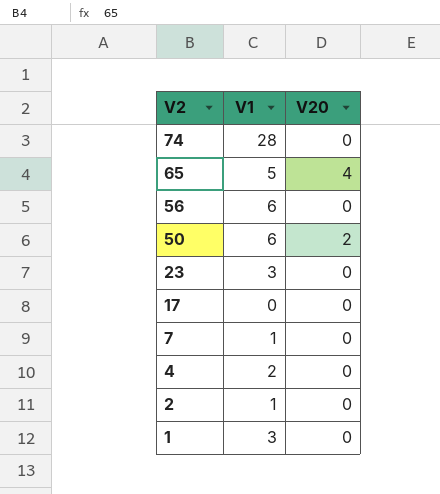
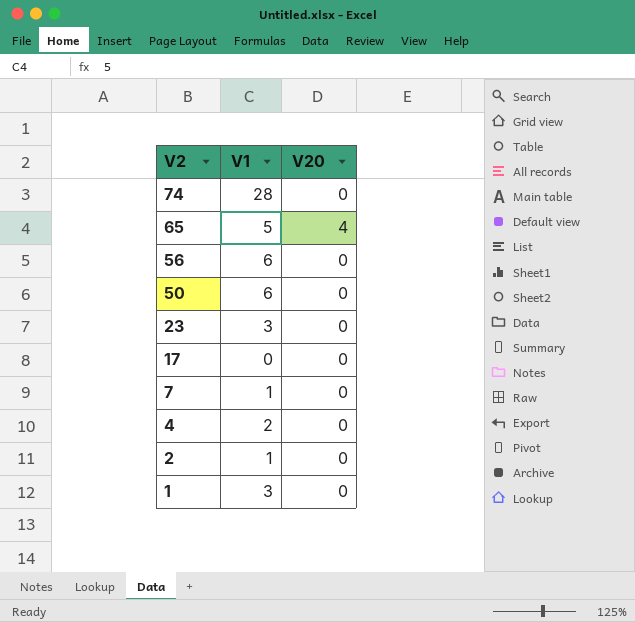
50 | V20: 2 -> 0

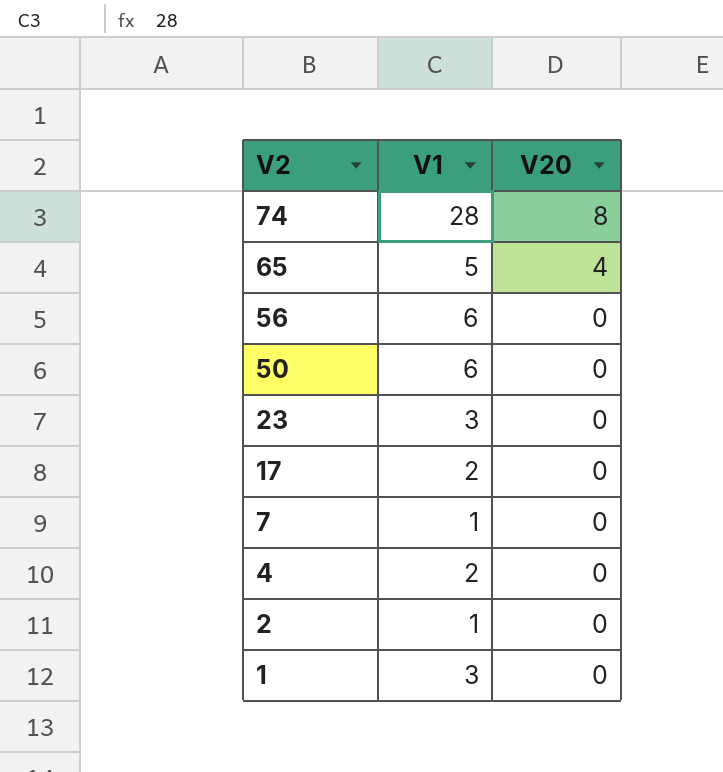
74 | V20: 0 -> 8
17 | V1: 0 -> 2

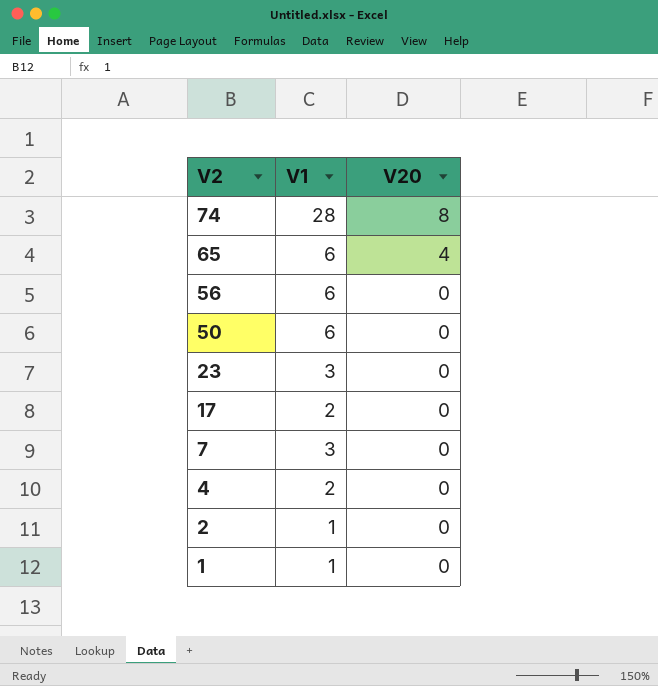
65 | V1: 5 -> 6
7 | V1: 1 -> 3
1 | V1: 3 -> 1

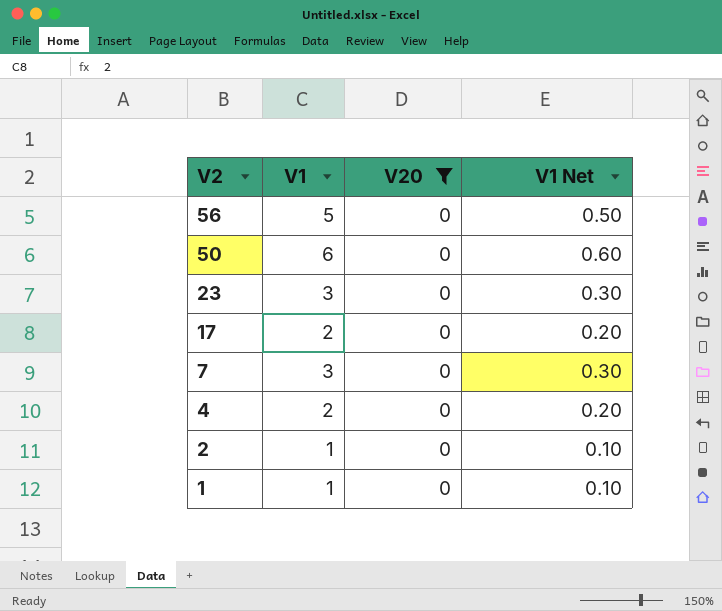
filter: none -> V20 = 0
column V1 Net | formula: none -> [V1] * 0.1
56 | V1: 6 -> 5

